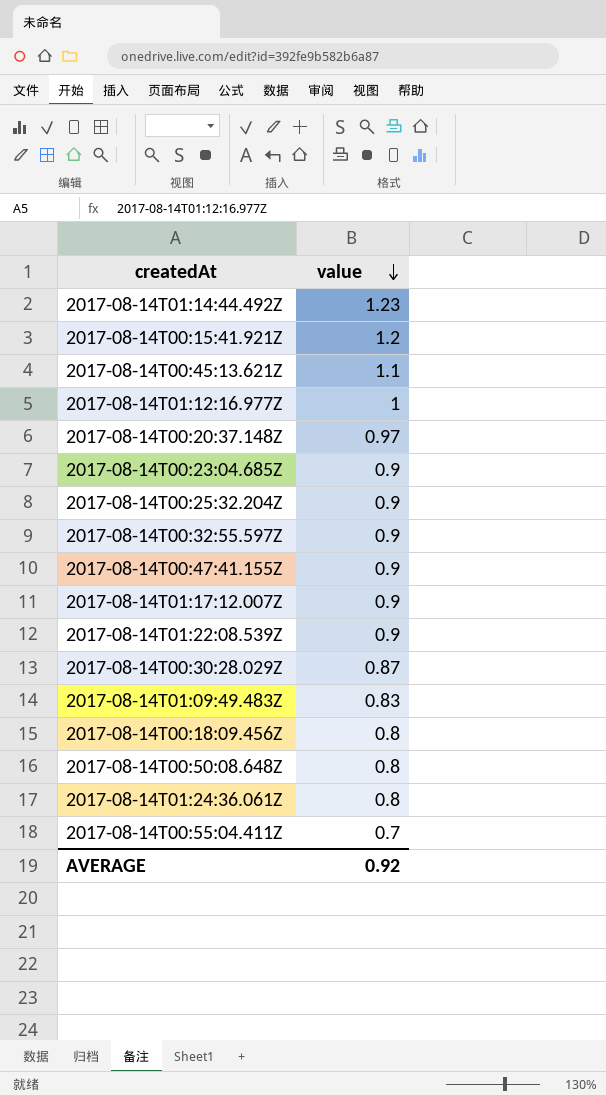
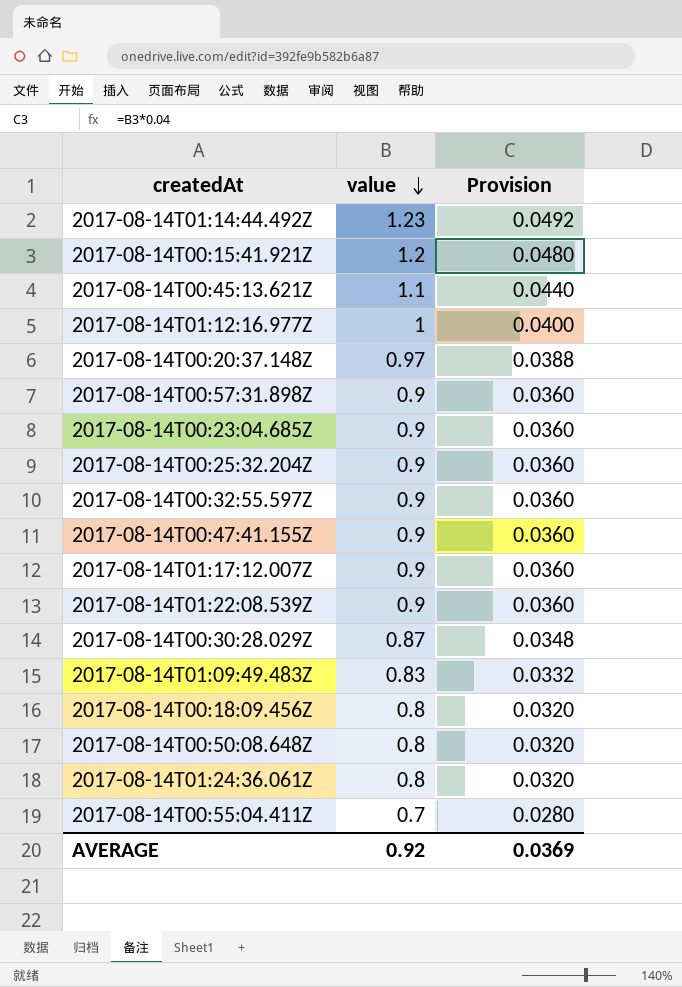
column Provision | formula: none -> [value] * 0.04
row 2017-08-14T00:57:31.898Z: none -> 0.9 | 0.0360

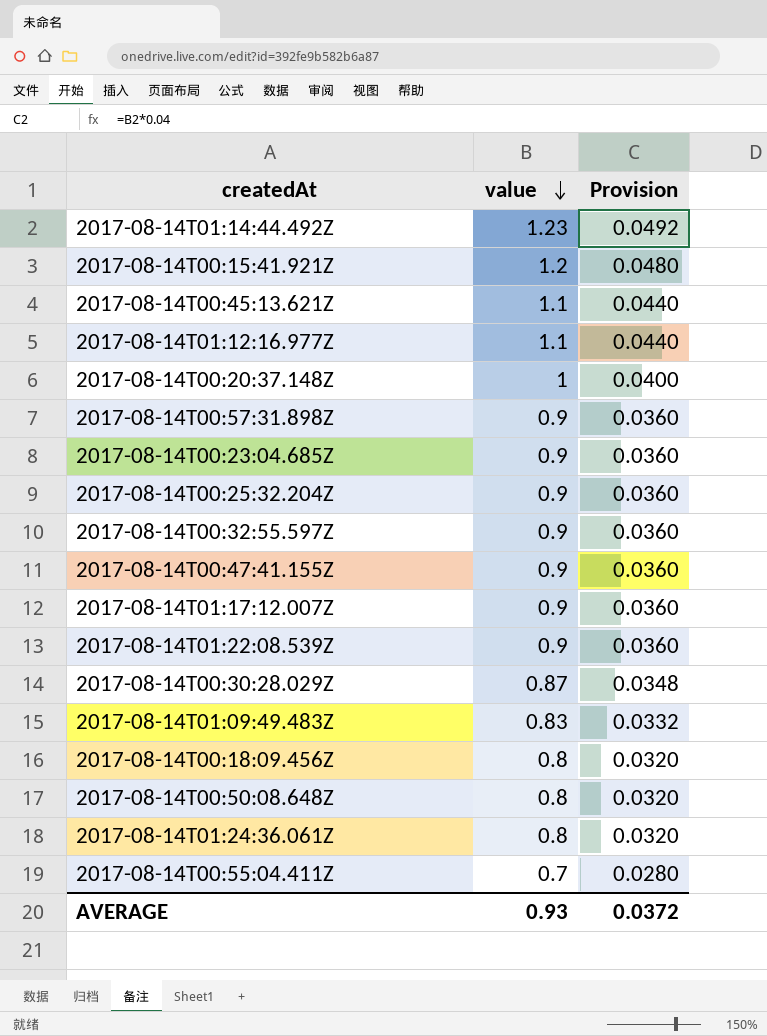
2017-08-14T01:12:16.977Z | value: 1 -> 1.1
2017-08-14T01:12:16.977Z | Provision: 0.0400 -> 0.0440
2017-08-14T00:20:37.148Z | value: 0.97 -> 1
2017-08-14T00:20:37.148Z | Provision: 0.0388 -> 0.0400
AVERAGE | value: 0.92 -> 0.93
AVERAGE | Provision: 0.0369 -> 0.0372

